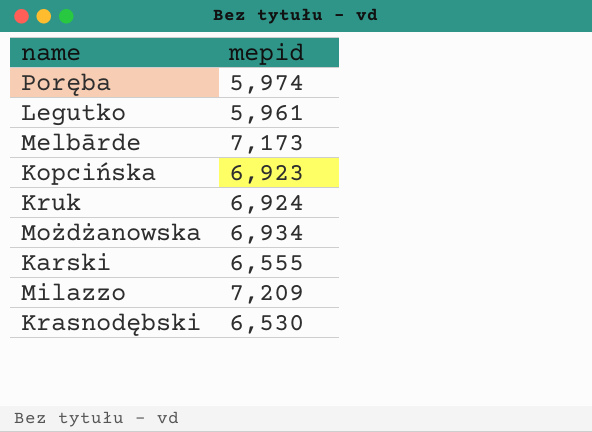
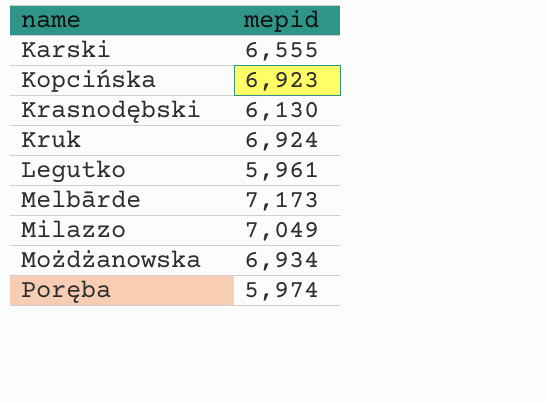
row order: none -> name ascending
Krasnodębski | mepid: 6,530 -> 6,130
Milazzo | mepid: 7,209 -> 7,049

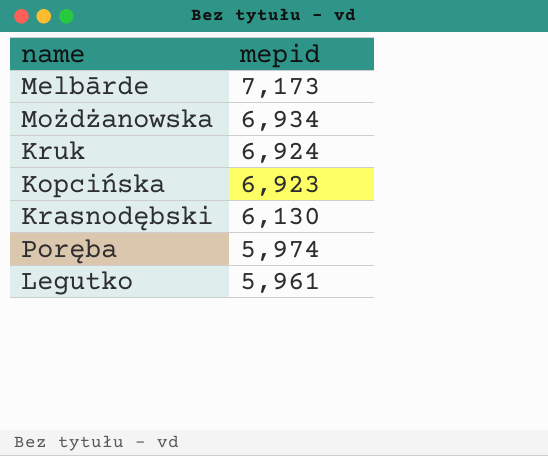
row order: name ascending -> mepid descending
row Karski: 6,555 -> none
row Milazzo: 7,049 -> none

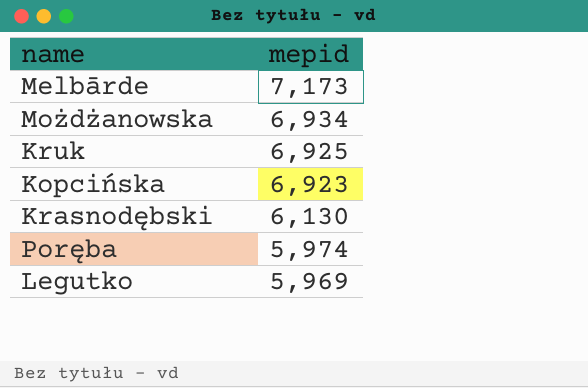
Kruk | mepid: 6,924 -> 6,925
Legutko | mepid: 5,961 -> 5,969

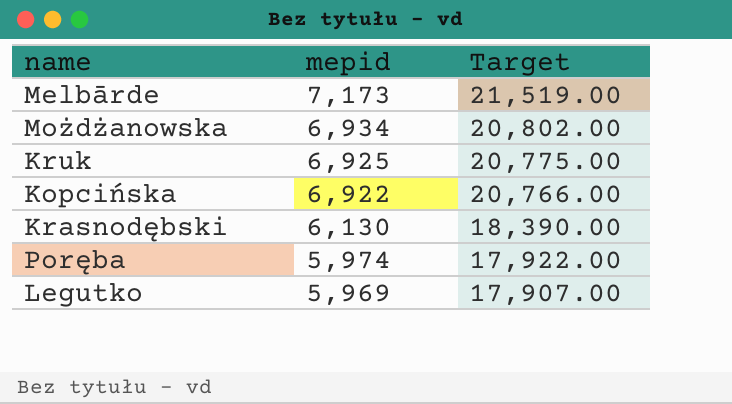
column Target | formula: none -> [mepid] * 3
Kopcińska | mepid: 6,923 -> 6,922

